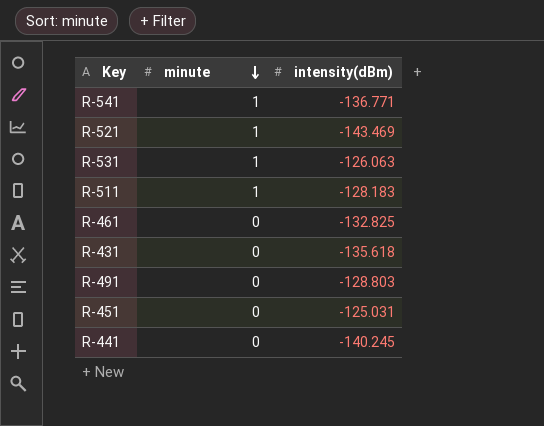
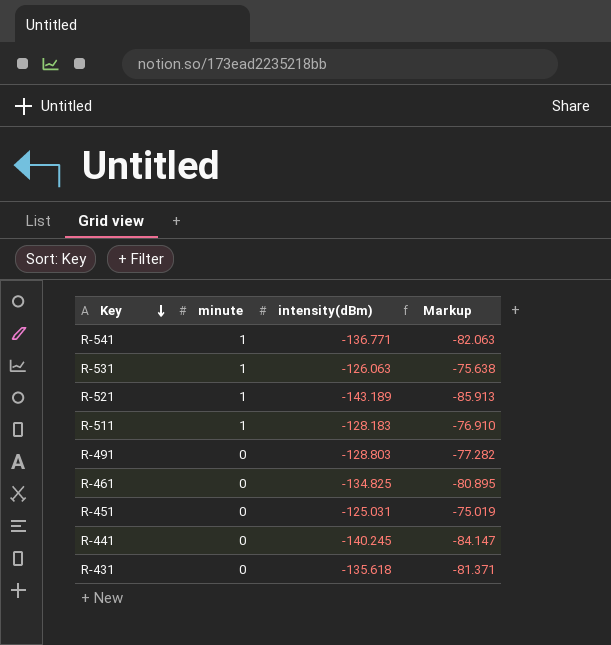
row order: minute descending -> Key descending
column Markup | formula: none -> [intensity(dBm)] * 0.6
R-521 | intensity(dBm): -143.469 -> -143.189
R-461 | intensity(dBm): -132.825 -> -134.825

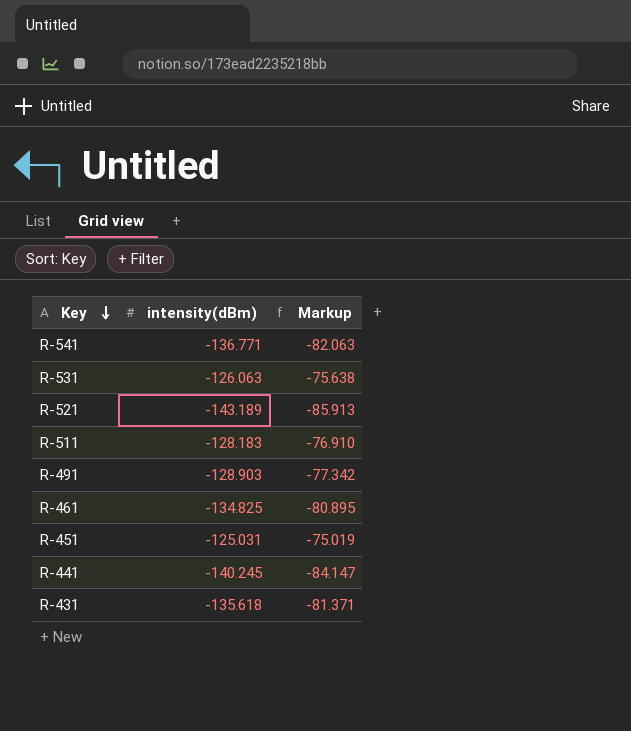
column minute | position: 2 -> none
R-491 | intensity(dBm): -128.803 -> -128.903
R-491 | Markup: -77.282 -> -77.342

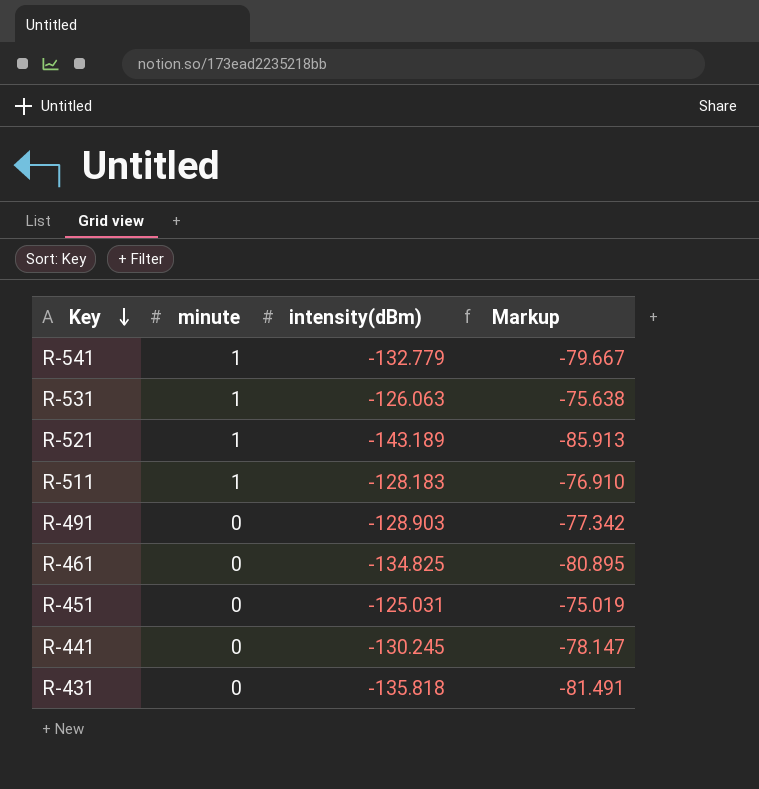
column minute | position: none -> 2
R-541 | intensity(dBm): -136.771 -> -132.779
R-541 | Markup: -82.063 -> -79.667
R-441 | intensity(dBm): -140.245 -> -130.245
R-441 | Markup: -84.147 -> -78.147
R-431 | intensity(dBm): -135.618 -> -135.818
R-431 | Markup: -81.371 -> -81.491

